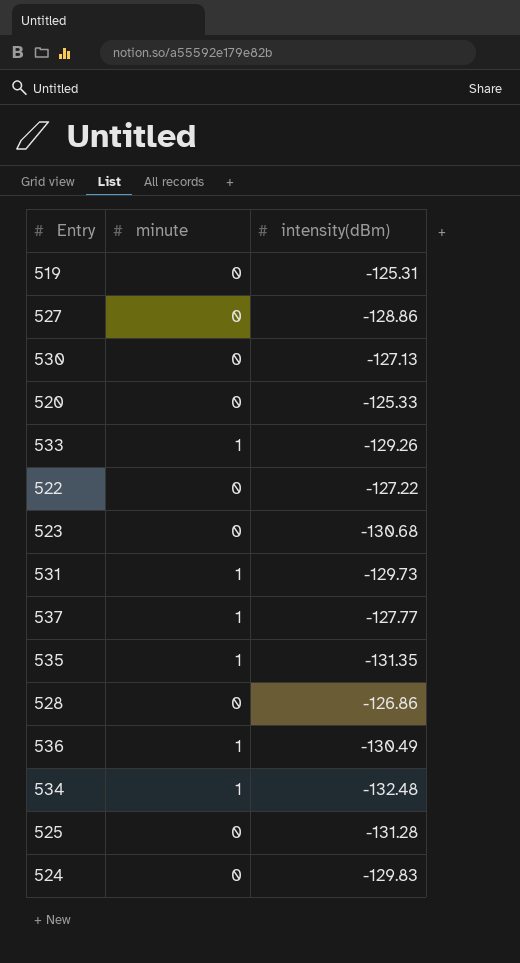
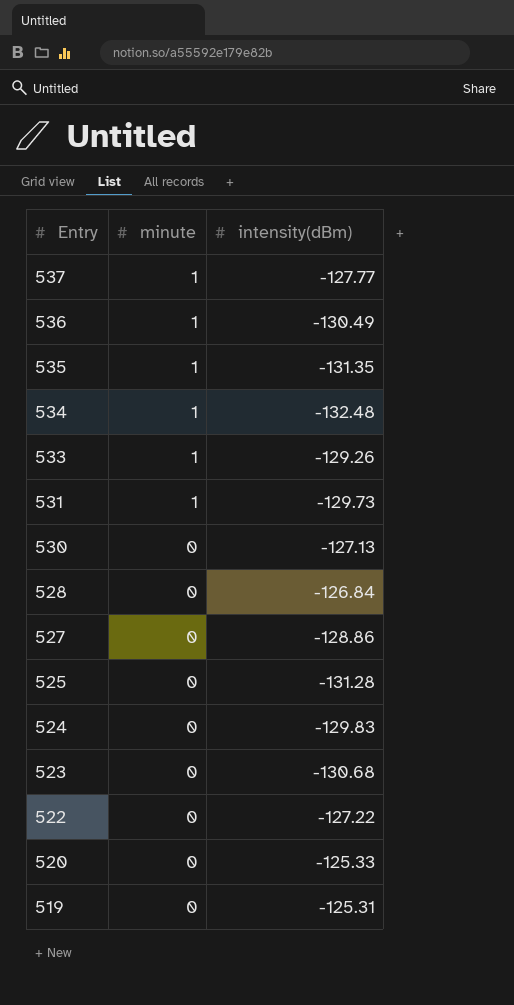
row order: none -> Entry descending
528 | intensity(dBm): -126.86 -> -126.84

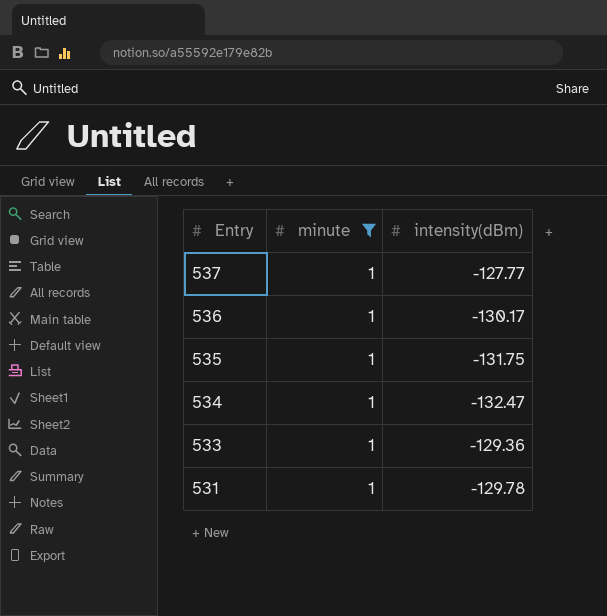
filter: none -> minute = 1
536 | intensity(dBm): -130.49 -> -130.17
535 | intensity(dBm): -131.35 -> -131.75
534 | intensity(dBm): -132.48 -> -132.47
533 | intensity(dBm): -129.26 -> -129.36
531 | intensity(dBm): -129.73 -> -129.78

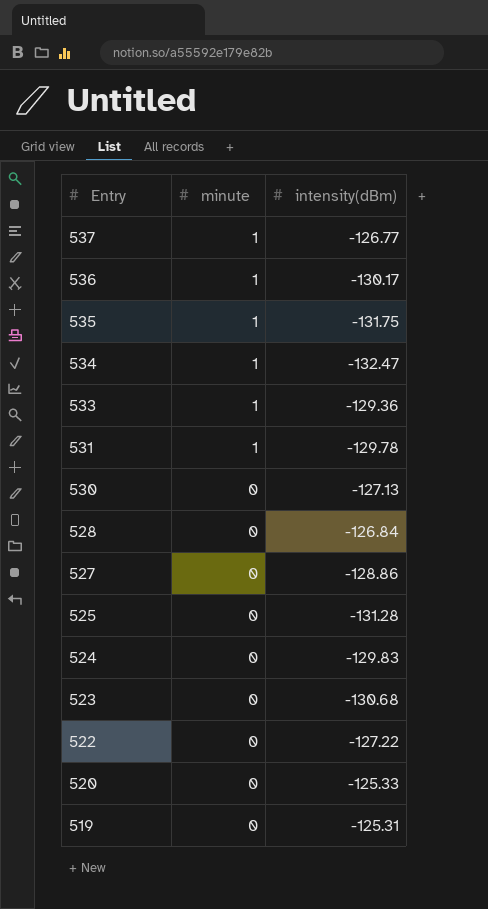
filter: minute = 1 -> none
537 | intensity(dBm): -127.77 -> -126.77

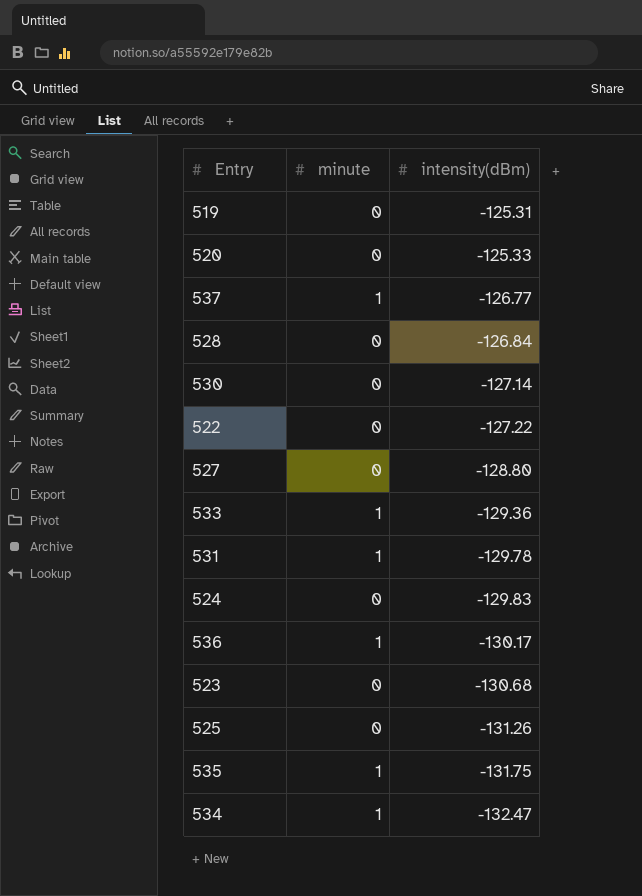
row order: Entry descending -> intensity(dBm) descending
530 | intensity(dBm): -127.13 -> -127.14
527 | intensity(dBm): -128.86 -> -128.80
525 | intensity(dBm): -131.28 -> -131.26

